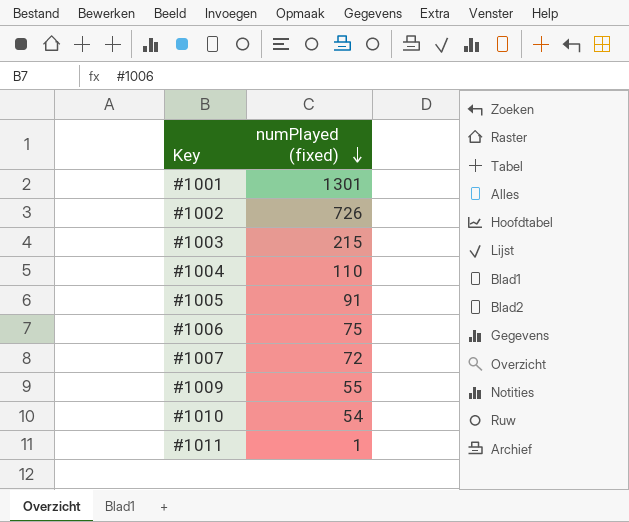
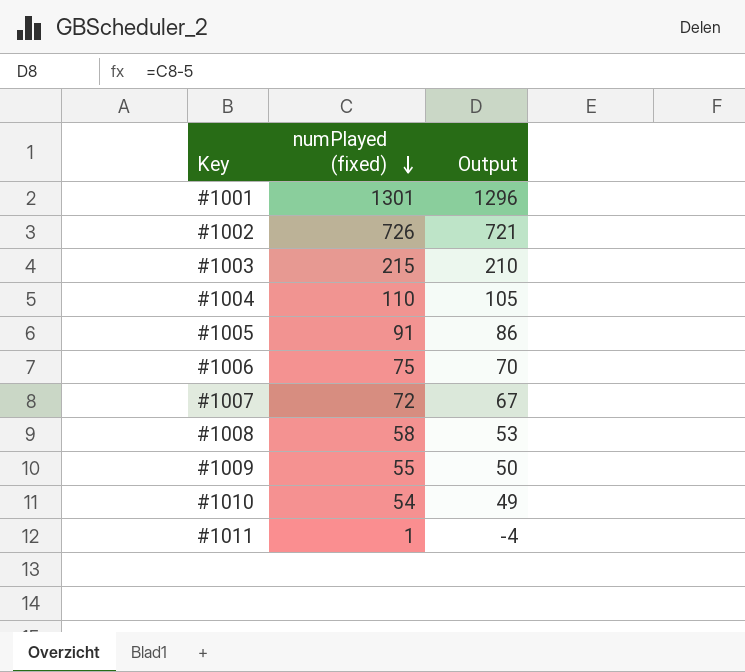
column Output | formula: none -> [numPlayed (fixed)] - 5
row #1008: none -> 58 | 53

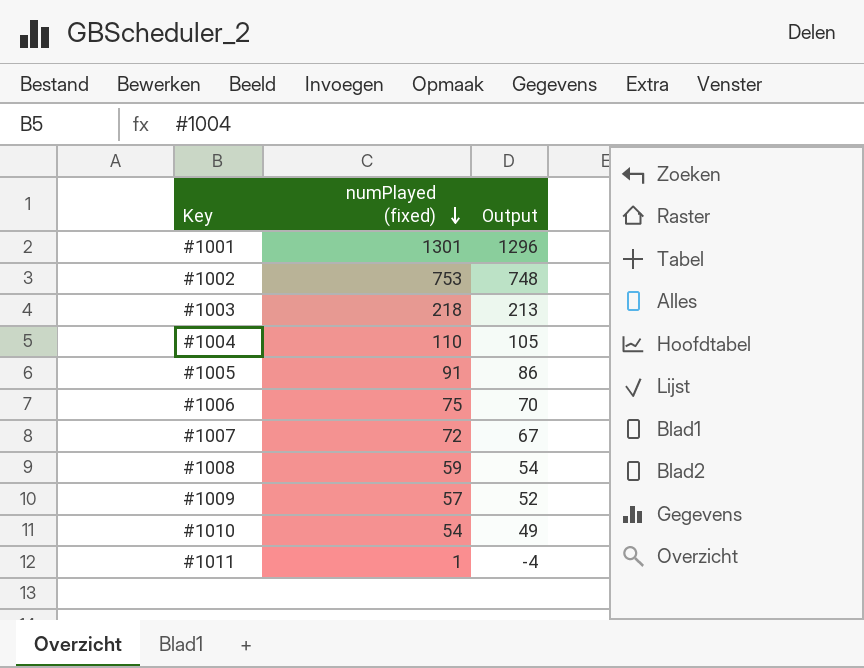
#1002 | numPlayed (fixed): 726 -> 753
#1002 | Output: 721 -> 748
#1003 | numPlayed (fixed): 215 -> 218
#1003 | Output: 210 -> 213
#1008 | numPlayed (fixed): 58 -> 59
#1008 | Output: 53 -> 54
#1009 | numPlayed (fixed): 55 -> 57
#1009 | Output: 50 -> 52

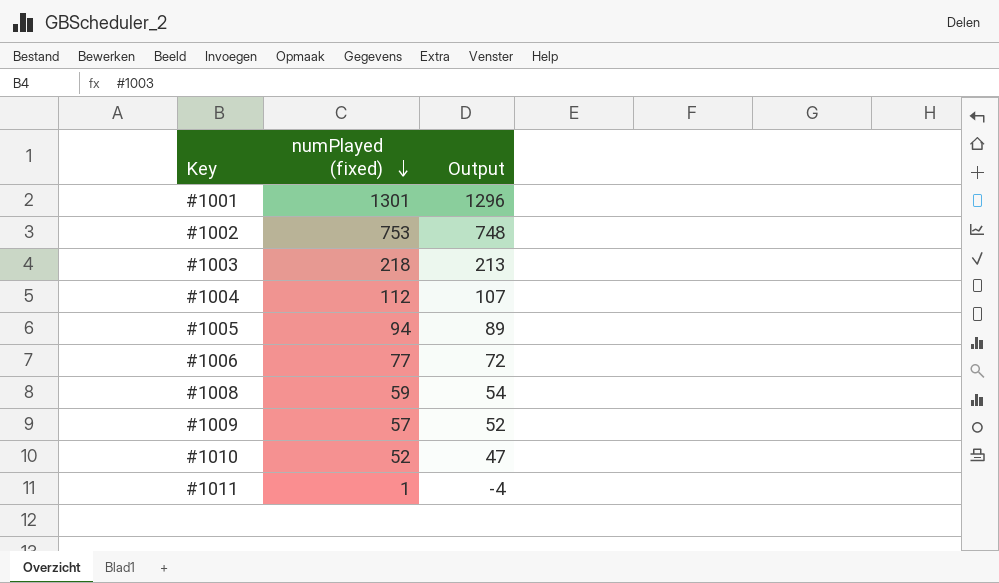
row #1007: 72 | 67 -> none
#1004 | numPlayed (fixed): 110 -> 112
#1004 | Output: 105 -> 107
#1005 | numPlayed (fixed): 91 -> 94
#1005 | Output: 86 -> 89
#1006 | numPlayed (fixed): 75 -> 77
#1006 | Output: 70 -> 72
#1010 | numPlayed (fixed): 54 -> 52
#1010 | Output: 49 -> 47

